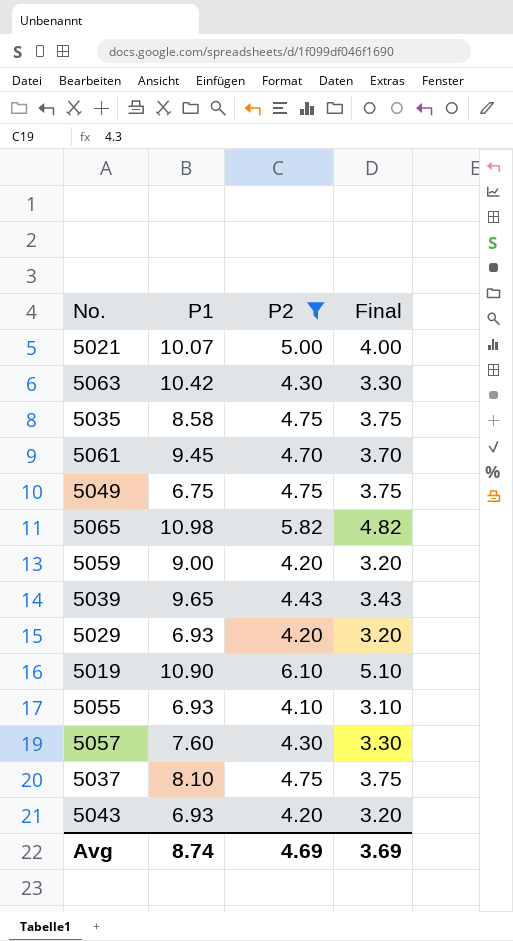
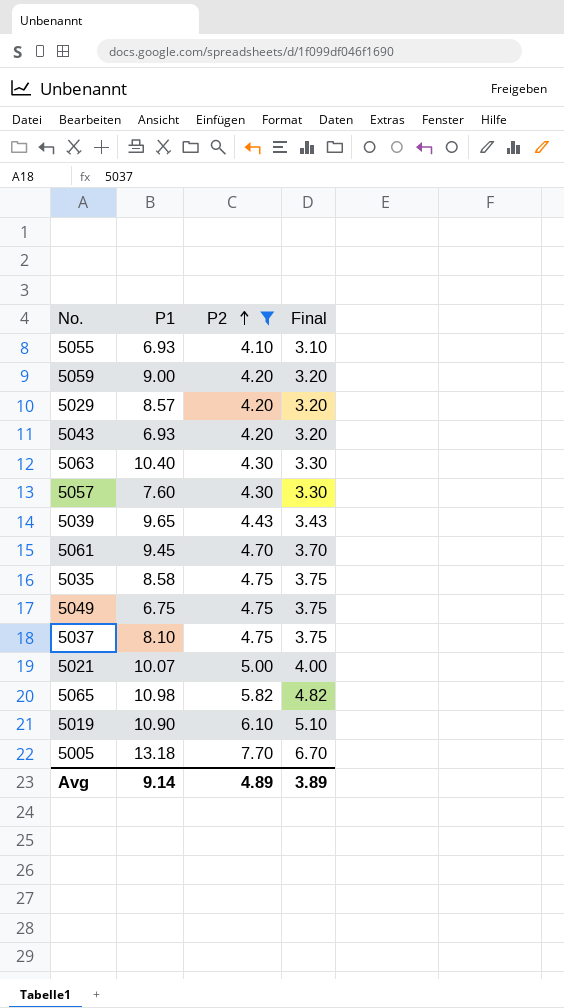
row order: none -> P2 ascending
5029 | P1: 6.93 -> 8.57
5063 | P1: 10.42 -> 10.40
row 5005: none -> 13.18 | 7.70 | 6.70
Avg | P1: 8.74 -> 9.14
Avg | P2: 4.69 -> 4.89
Avg | Final: 3.69 -> 3.89

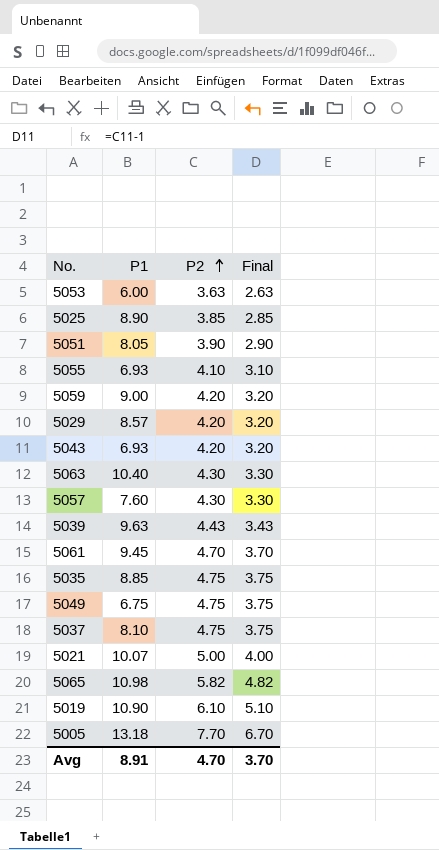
filter: P2 >= 4.10 -> none
5039 | P1: 9.65 -> 9.63
5035 | P1: 8.58 -> 8.85
Avg | P1: 9.14 -> 8.91
Avg | P2: 4.89 -> 4.70
Avg | Final: 3.89 -> 3.70

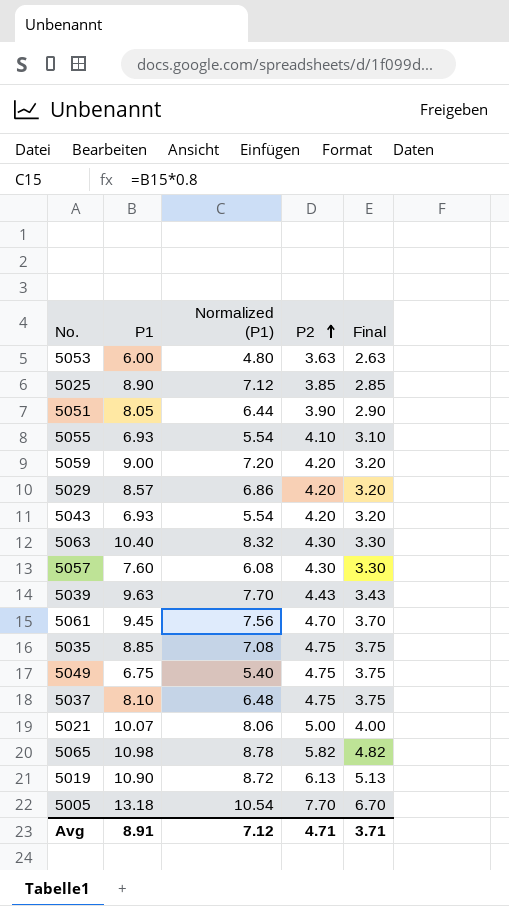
column Normalized (P1) | formula: none -> [P1] * 0.8
5019 | P2: 6.10 -> 6.13
5019 | Final: 5.10 -> 5.13
Avg | P2: 4.70 -> 4.71
Avg | Final: 3.70 -> 3.71

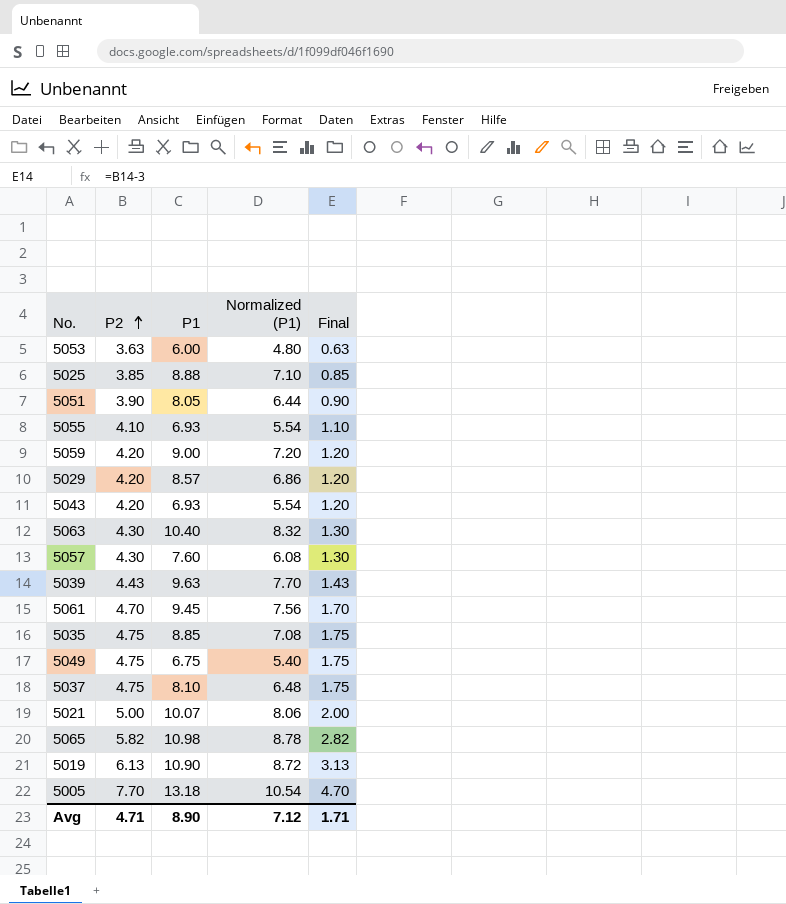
column P2 | position: 4 -> 2
column Final | formula: [P2] - 1 -> [P2] - 3
5025 | P1: 8.90 -> 8.88
5025 | Normalized (P1): 7.12 -> 7.10
Avg | P1: 8.91 -> 8.90
Avg | Final: 3.71 -> 1.71

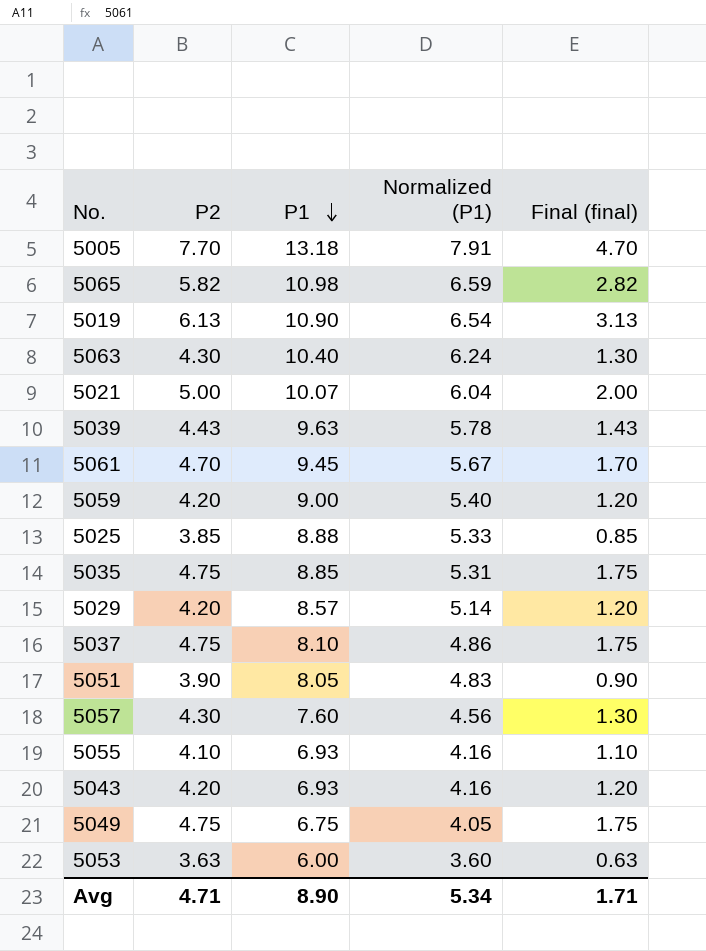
row order: P2 ascending -> P1 descending
column Normalized (P1) | formula: [P1] * 0.8 -> [P1] * 0.6
column name: Final -> Final (final)
Avg | Normalized (P1): 7.12 -> 5.34

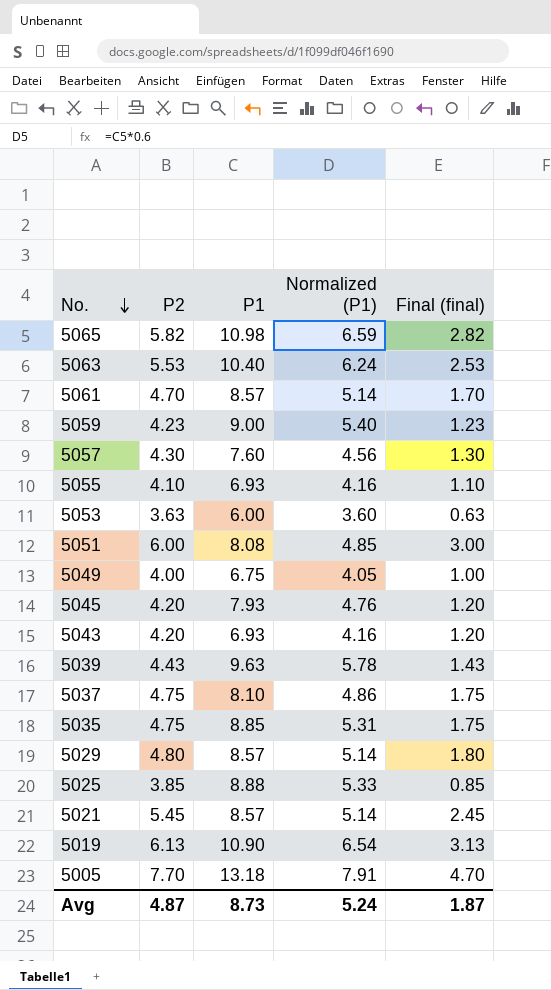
row order: P1 descending -> No. descending
5063 | P2: 4.30 -> 5.53
5063 | Final (final): 1.30 -> 2.53
5061 | P1: 9.45 -> 8.57
5061 | Normalized (P1): 5.67 -> 5.14
5059 | P2: 4.20 -> 4.23
5059 | Final (final): 1.20 -> 1.23
5051 | P2: 3.90 -> 6.00
5051 | P1: 8.05 -> 8.08
5051 | Normalized (P1): 4.83 -> 4.85
5051 | Final (final): 0.90 -> 3.00
5049 | P2: 4.75 -> 4.00
5049 | Final (final): 1.75 -> 1.00
row 5045: none -> 4.20 | 7.93 | 4.76 | 1.20
5029 | P2: 4.20 -> 4.80
5029 | Final (final): 1.20 -> 1.80
5021 | P2: 5.00 -> 5.45
5021 | P1: 10.07 -> 8.57
5021 | Normalized (P1): 6.04 -> 5.14
5021 | Final (final): 2.00 -> 2.45
Avg | P2: 4.71 -> 4.87
Avg | P1: 8.90 -> 8.73
Avg | Normalized (P1): 5.34 -> 5.24
Avg | Final (final): 1.71 -> 1.87

